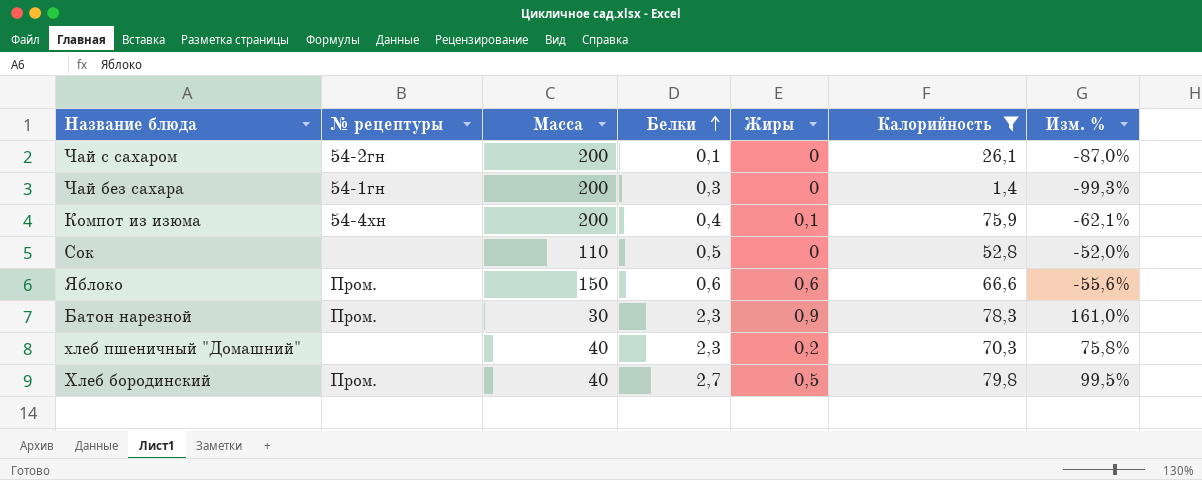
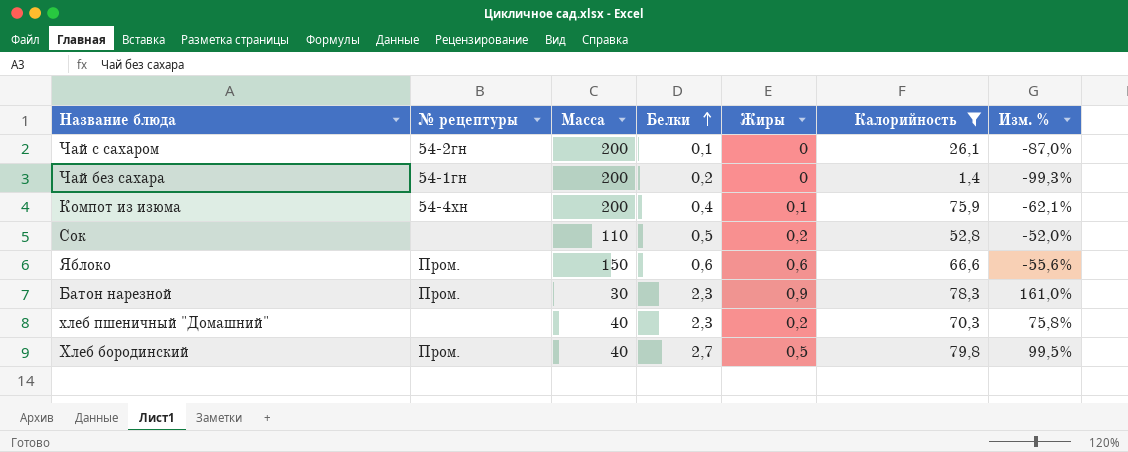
Чай без сахара | Белки: 0,3 -> 0,2
Сок | Жиры: 0 -> 0,2

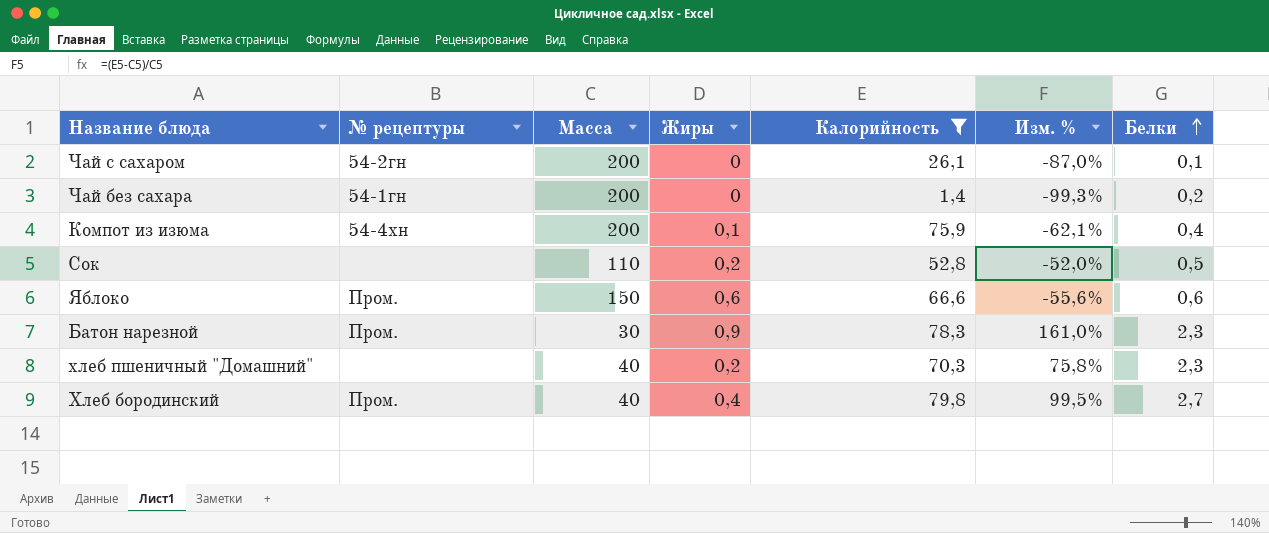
column Белки | position: 4 -> 7
Хлеб бородинский | Жиры: 0,5 -> 0,4

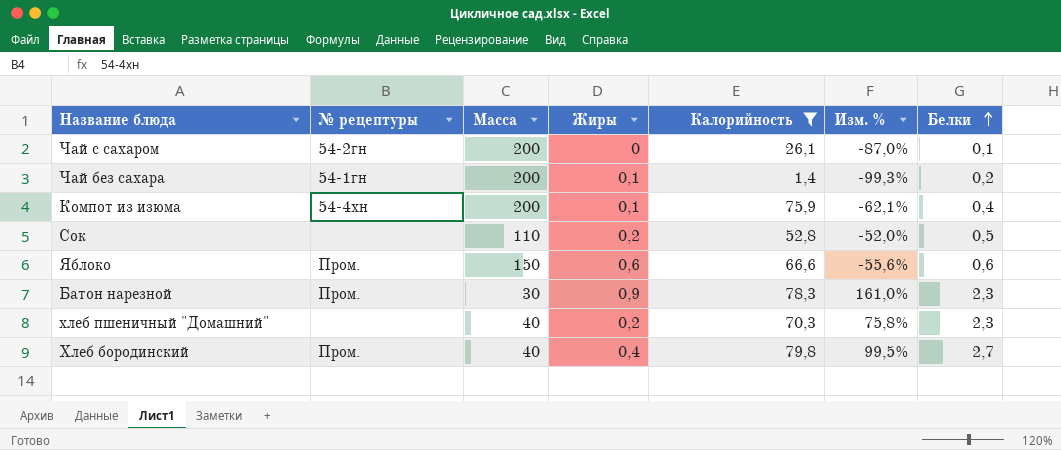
Чай без сахара | Жиры: 0 -> 0,1

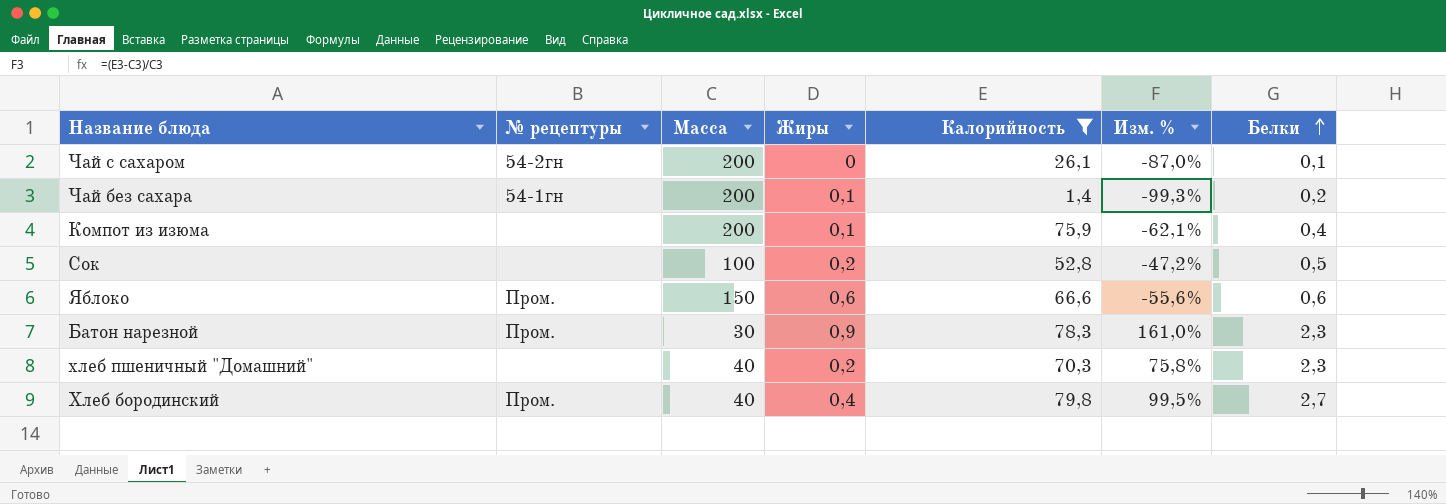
Компот из изюма | № рецептуры: 54-4хн -> none
Сок | Масса: 110 -> 100
Сок | Изм. %: -52,0% -> -47,2%

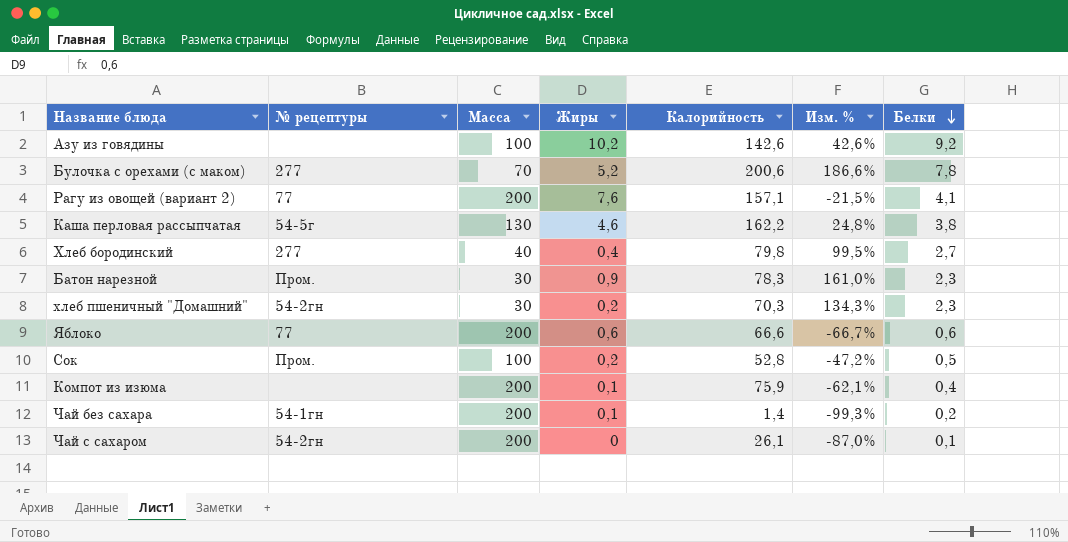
filter: Калорийность <= 79,8 -> none
row order: Белки ascending -> Белки descending
Хлеб бородинский | № рецептуры: Пром. -> 277
хлеб пшеничный "Домашний" | № рецептуры: none -> 54-2гн
хлеб пшеничный "Домашний" | Масса: 40 -> 30
хлеб пшеничный "Домашний" | Изм. %: 75,8% -> 134,3%
Яблоко | № рецептуры: Пром. -> 77
Яблоко | Масса: 150 -> 200
Яблоко | Изм. %: -55,6% -> -66,7%
Сок | № рецептуры: none -> Пром.

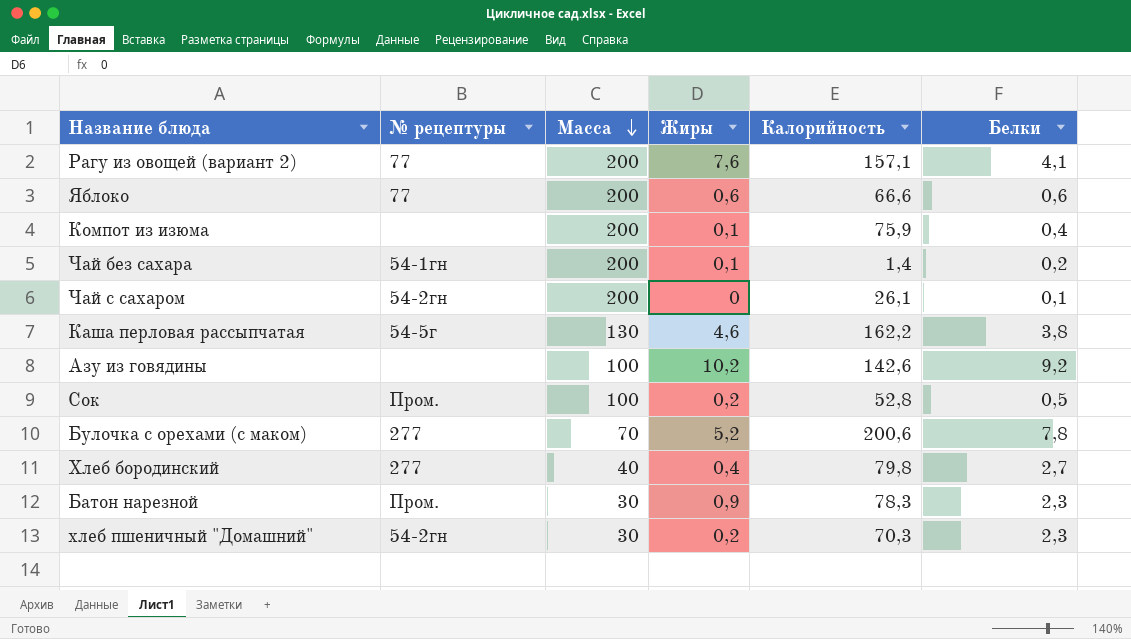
row order: Белки descending -> Масса descending
column Изм. % | formula: ([Калорийность] - [Масса]) / [Масса] -> none

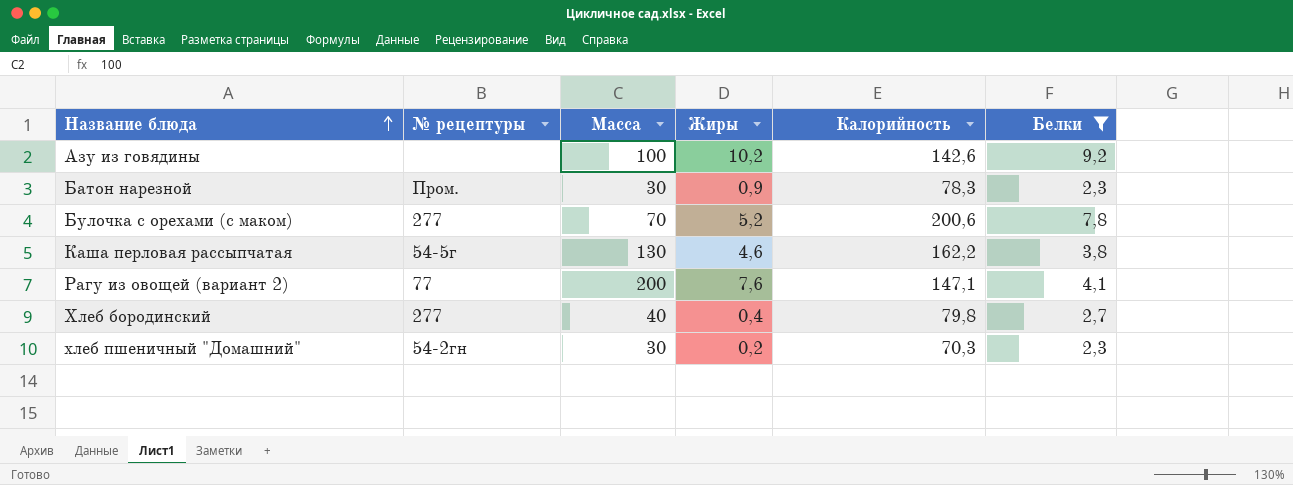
filter: none -> Белки >= 2,3
row order: Масса descending -> Название блюда ascending
Рагу из овощей (вариант 2) | Калорийность: 157,1 -> 147,1

